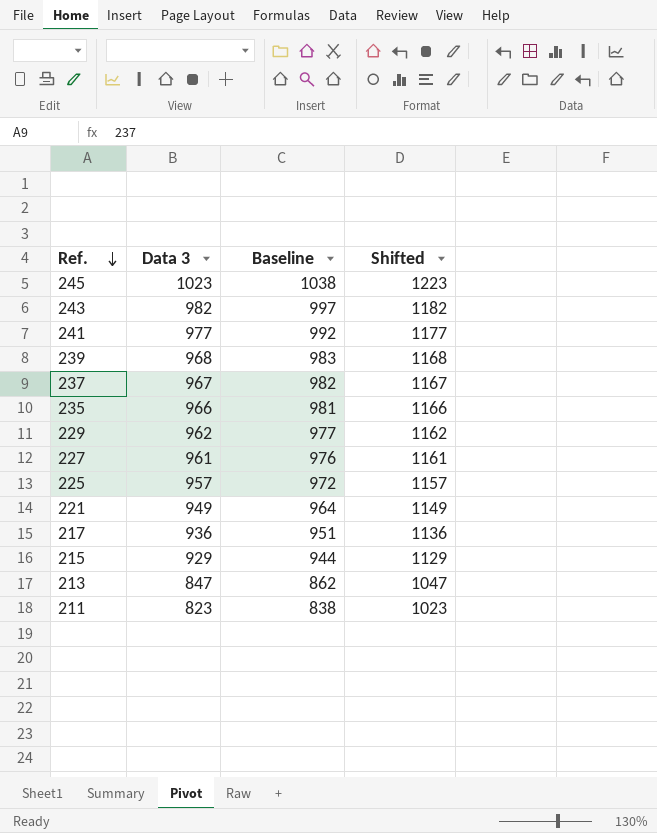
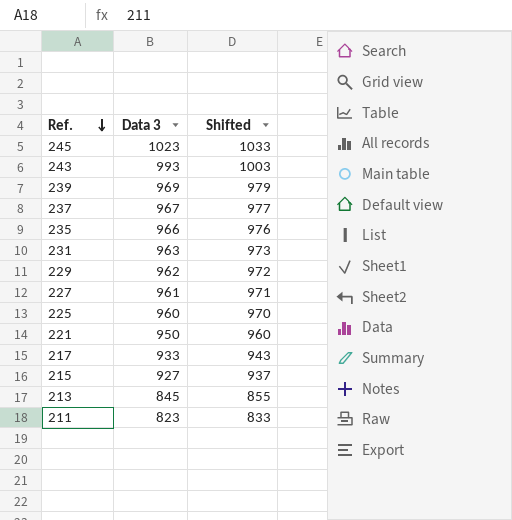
column Baseline | formula: [Data 3] + 15 -> none
column Shifted | formula: [Data 3] + 200 -> [Data 3] + 10
row 241: 977 | 992 | 1177 -> none
243 | Data 3: 982 -> 993
239 | Data 3: 968 -> 969
row 231: none -> 963 | 973
225 | Data 3: 957 -> 960
221 | Data 3: 949 -> 950
217 | Data 3: 936 -> 933
215 | Data 3: 929 -> 927
213 | Data 3: 847 -> 845

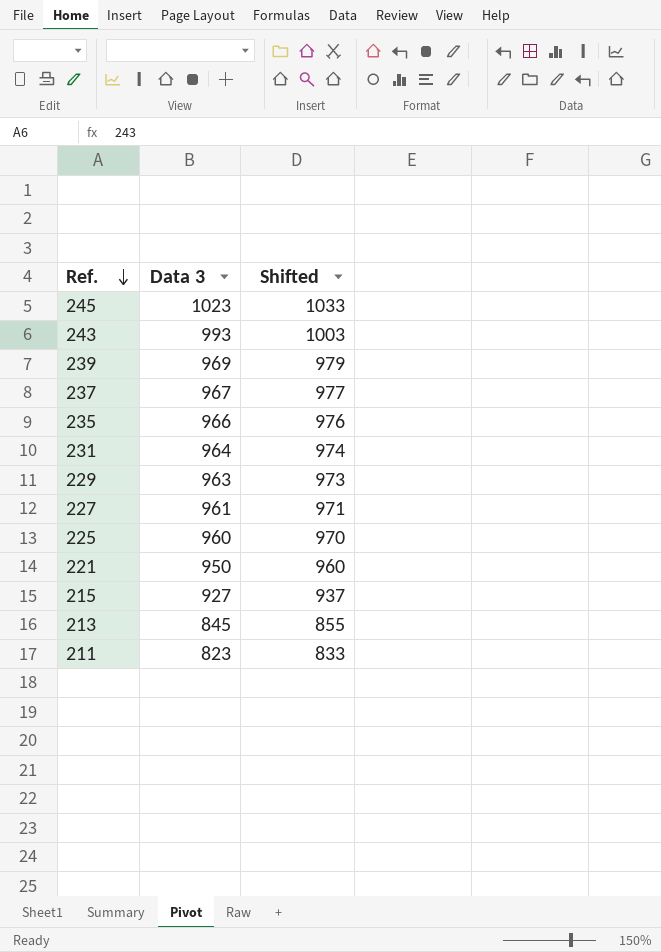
row 217: 933 | 943 -> none
231 | Data 3: 963 -> 964
231 | Shifted: 973 -> 974
229 | Data 3: 962 -> 963
229 | Shifted: 972 -> 973

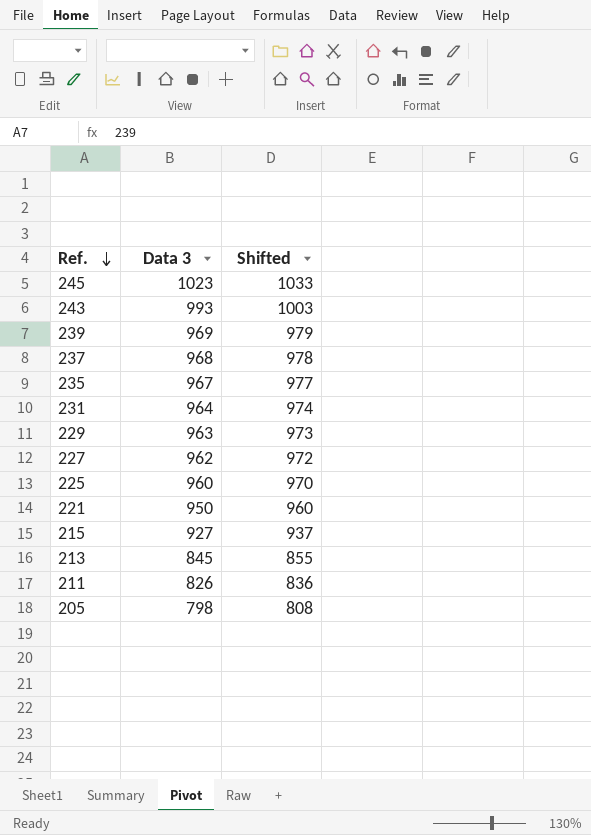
237 | Data 3: 967 -> 968
237 | Shifted: 977 -> 978
235 | Data 3: 966 -> 967
235 | Shifted: 976 -> 977
227 | Data 3: 961 -> 962
227 | Shifted: 971 -> 972
211 | Data 3: 823 -> 826
211 | Shifted: 833 -> 836
row 205: none -> 798 | 808

